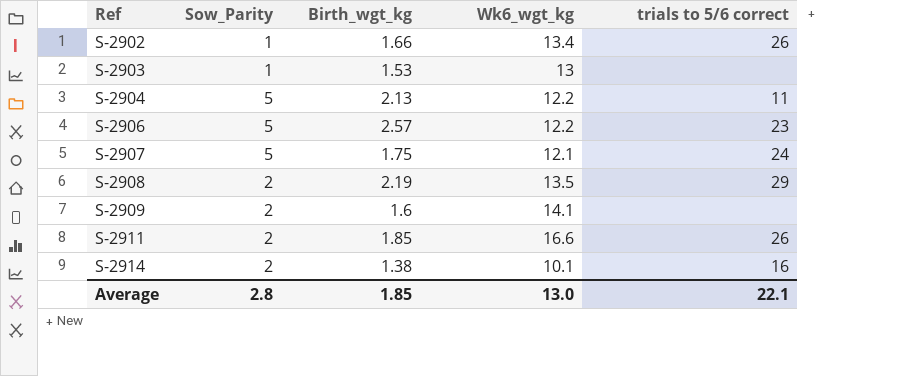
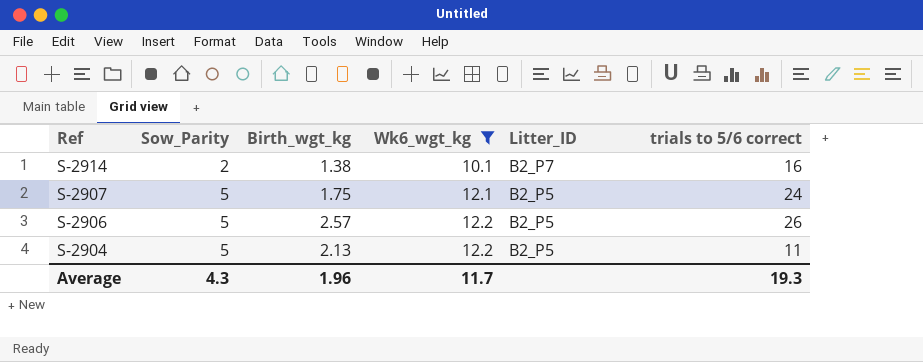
filter: none -> Wk6_wgt_kg <= 12.2
row order: Ref ascending -> Ref descending
column Litter_ID | position: none -> 5
S-2906 | trials to 5/6 correct: 23 -> 26
Average | Sow_Parity: 2.8 -> 4.3
Average | Birth_wgt_kg: 1.85 -> 1.96
Average | Wk6_wgt_kg: 13.0 -> 11.7
Average | trials to 5/6 correct: 22.1 -> 19.3

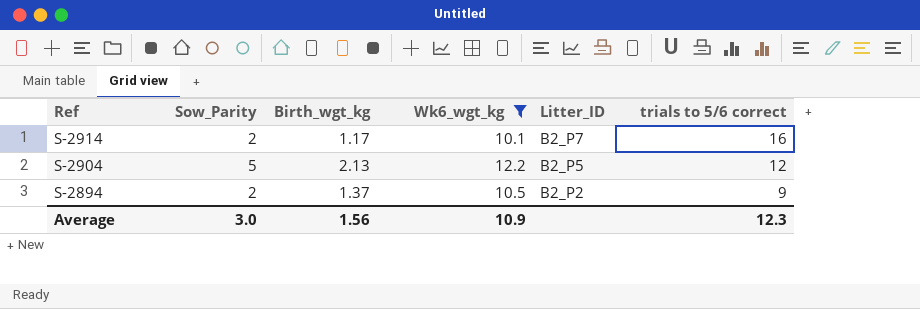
row S-2907: 5 | 1.75 | 12.1 | B2_P5 | 24 -> none
row S-2906: 5 | 2.57 | 12.2 | B2_P5 | 26 -> none
S-2914 | Birth_wgt_kg: 1.38 -> 1.17
S-2904 | trials to 5/6 correct: 11 -> 12
row S-2894: none -> 2 | 1.37 | 10.5 | B2_P2 | 9
Average | Sow_Parity: 4.3 -> 3.0
Average | Birth_wgt_kg: 1.96 -> 1.56
Average | Wk6_wgt_kg: 11.7 -> 10.9
Average | trials to 5/6 correct: 19.3 -> 12.3

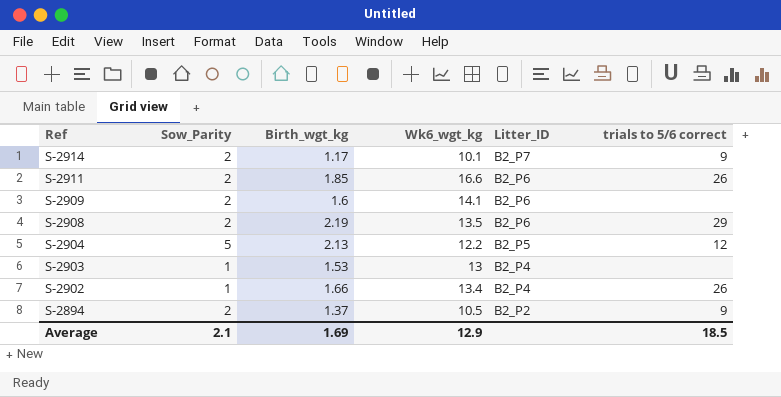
filter: Wk6_wgt_kg <= 12.2 -> none
S-2914 | trials to 5/6 correct: 16 -> 9
Average | Sow_Parity: 3.0 -> 2.1
Average | Birth_wgt_kg: 1.56 -> 1.69
Average | Wk6_wgt_kg: 10.9 -> 12.9
Average | trials to 5/6 correct: 12.3 -> 18.5

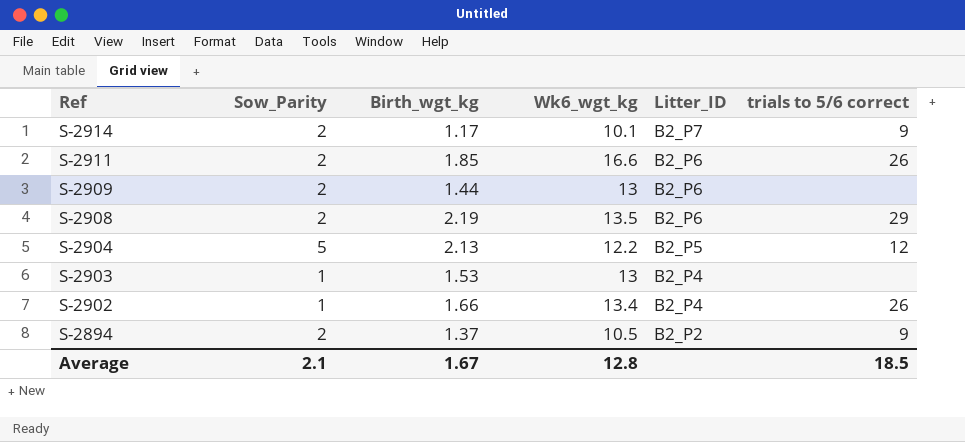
S-2909 | Birth_wgt_kg: 1.6 -> 1.44
S-2909 | Wk6_wgt_kg: 14.1 -> 13
Average | Birth_wgt_kg: 1.69 -> 1.67
Average | Wk6_wgt_kg: 12.9 -> 12.8

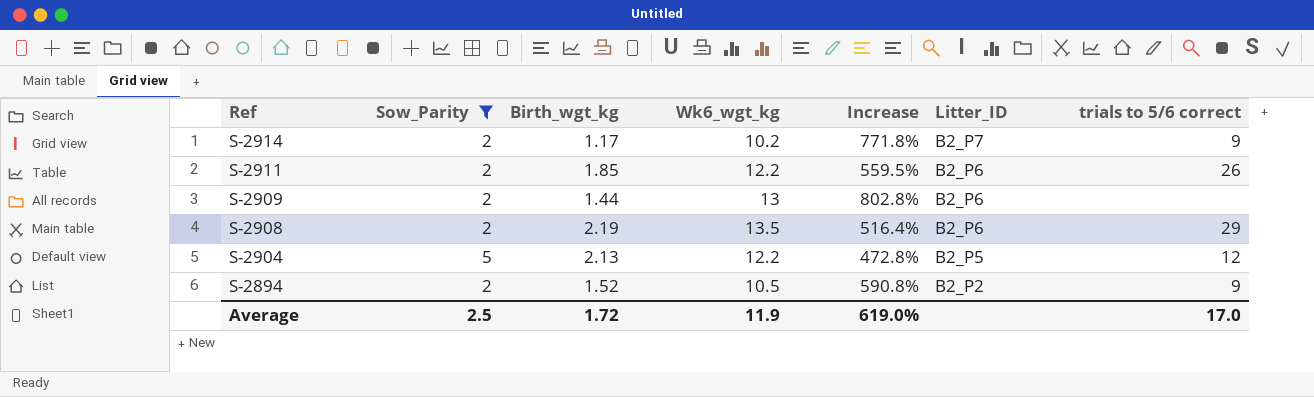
filter: none -> Sow_Parity != 1
column Increase | formula: none -> ([Wk6_wgt_kg] - [Birth_wgt_kg]) / [Birth_wgt_kg]
S-2914 | Wk6_wgt_kg: 10.1 -> 10.2
S-2911 | Wk6_wgt_kg: 16.6 -> 12.2
S-2894 | Birth_wgt_kg: 1.37 -> 1.52
Average | Sow_Parity: 2.1 -> 2.5
Average | Birth_wgt_kg: 1.67 -> 1.72
Average | Wk6_wgt_kg: 12.8 -> 11.9
Average | trials to 5/6 correct: 18.5 -> 17.0

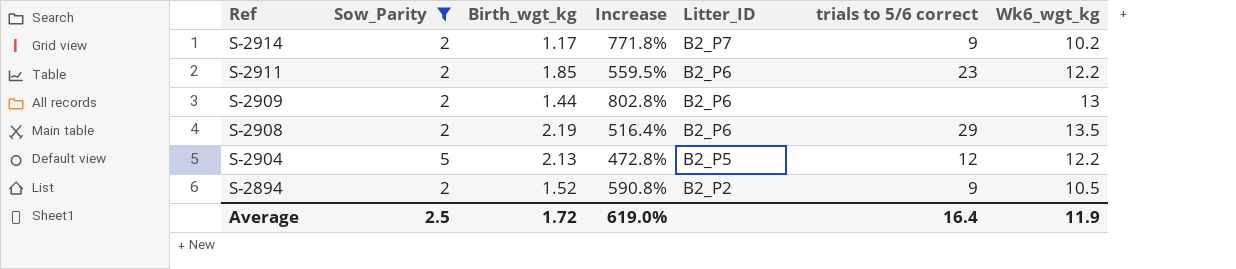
column Wk6_wgt_kg | position: 4 -> 7
S-2911 | trials to 5/6 correct: 26 -> 23
Average | trials to 5/6 correct: 17.0 -> 16.4

